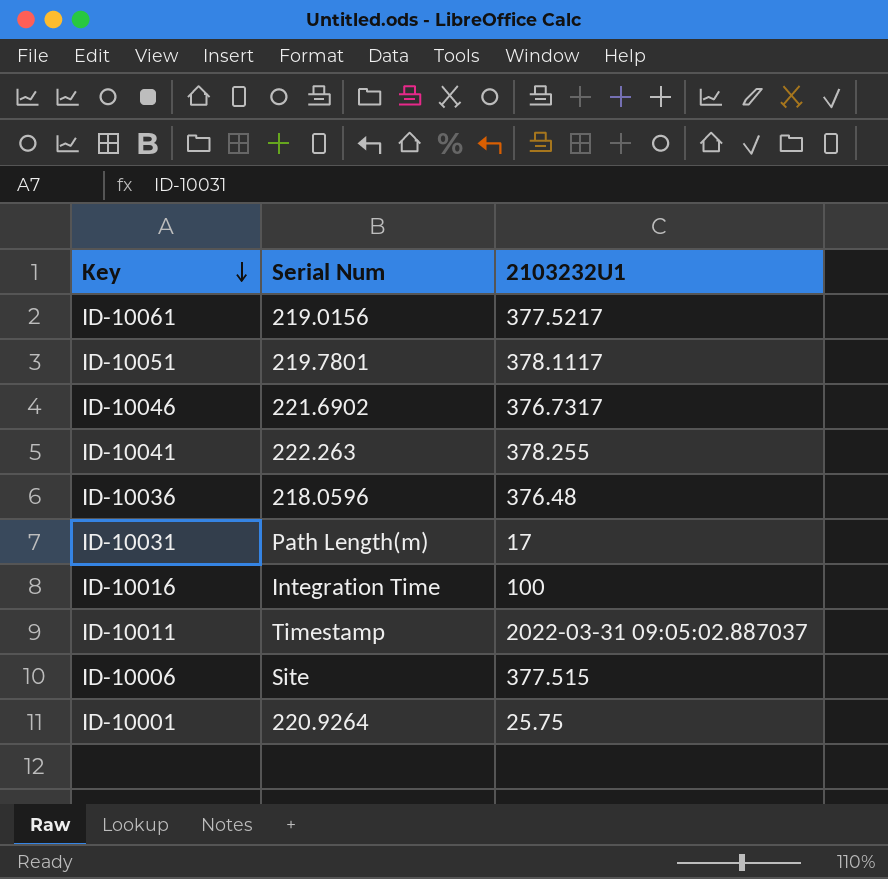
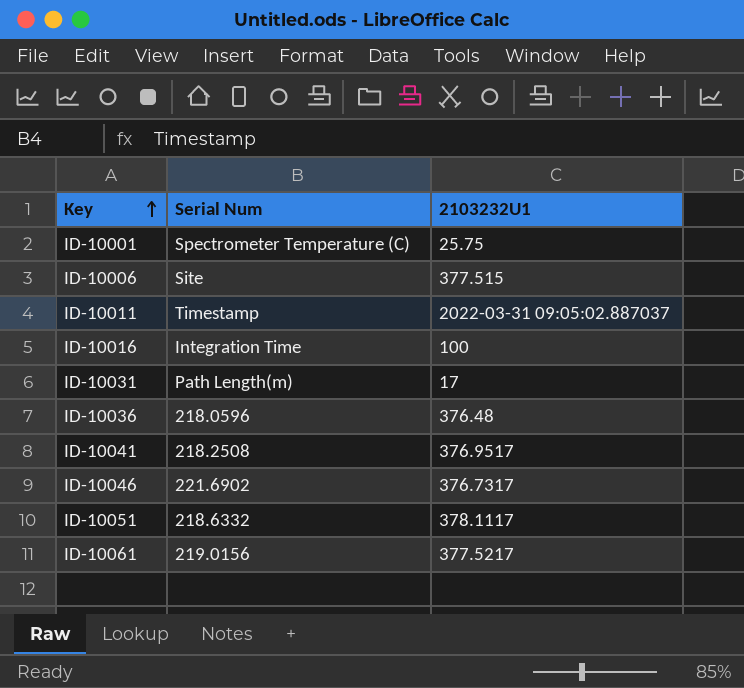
row order: Key descending -> Key ascending
ID-10001 | Serial Num: 220.9264 -> Spectrometer Temperature (C)
ID-10041 | Serial Num: 222.263 -> 218.2508
ID-10041 | 2103232U1: 378.255 -> 376.9517
ID-10051 | Serial Num: 219.7801 -> 218.6332

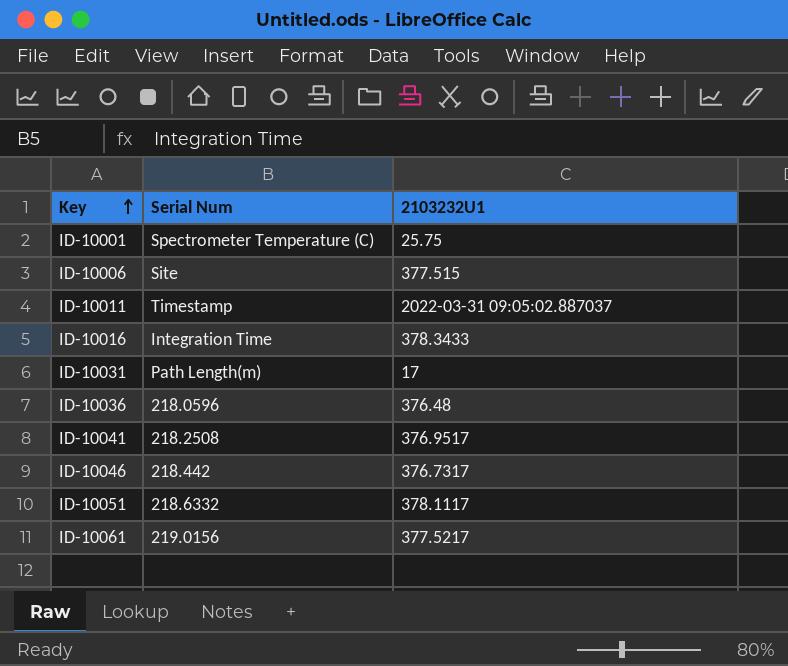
ID-10016 | 2103232U1: 100 -> 378.3433
ID-10046 | Serial Num: 221.6902 -> 218.442

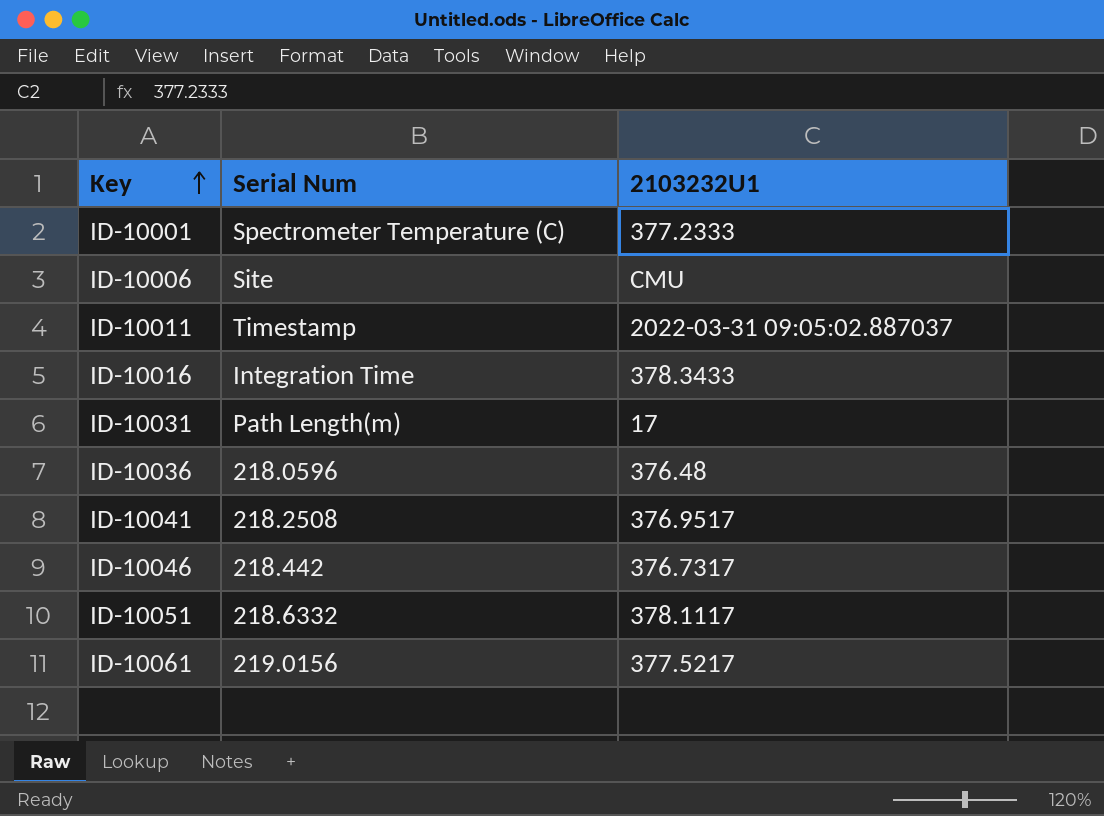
ID-10001 | 2103232U1: 25.75 -> 377.2333
ID-10006 | 2103232U1: 377.515 -> CMU

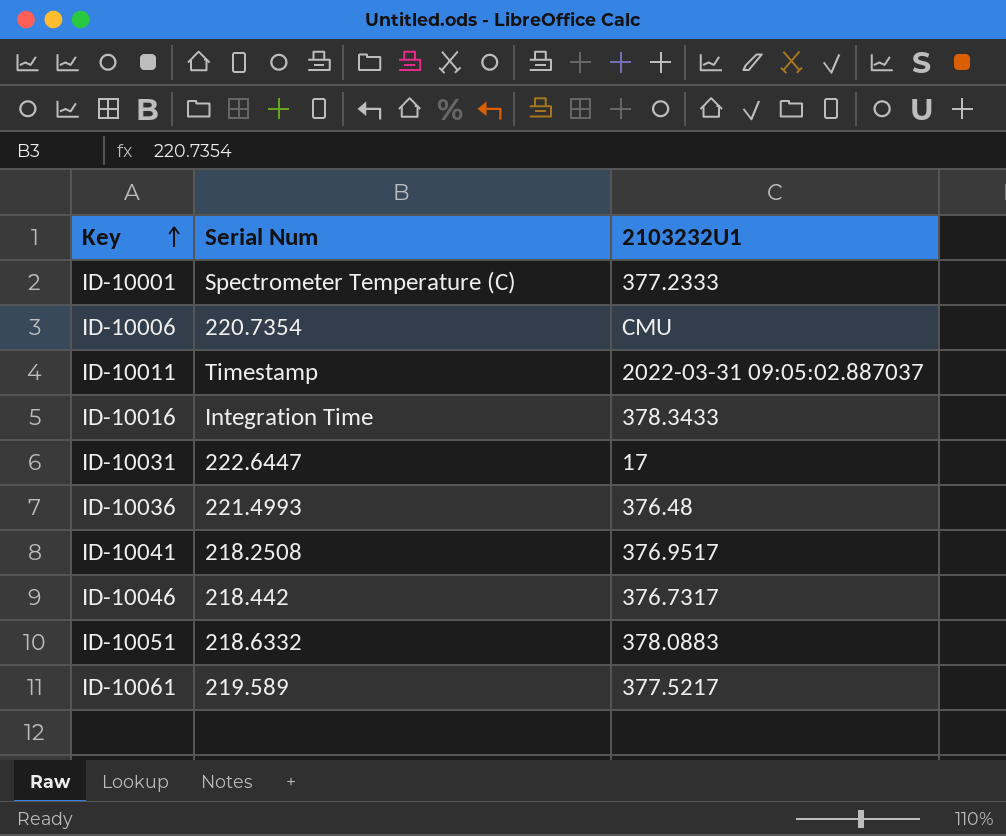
ID-10006 | Serial Num: Site -> 220.7354
ID-10031 | Serial Num: Path Length(m) -> 222.6447
ID-10036 | Serial Num: 218.0596 -> 221.4993
ID-10051 | 2103232U1: 378.1117 -> 378.0883
ID-10061 | Serial Num: 219.0156 -> 219.589

